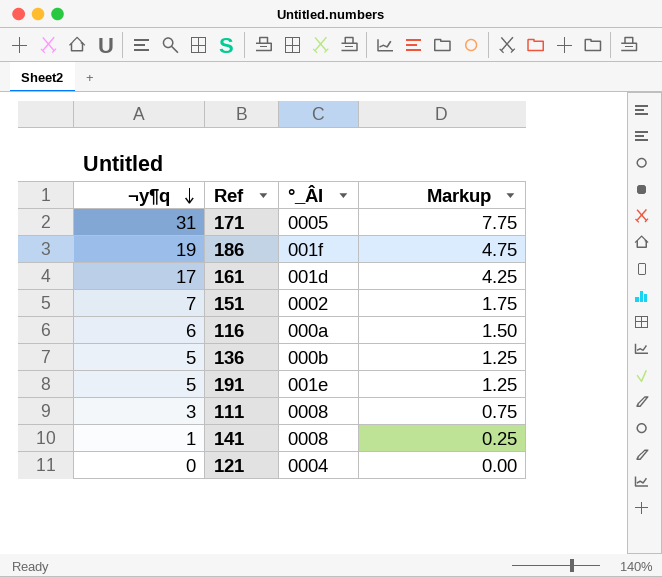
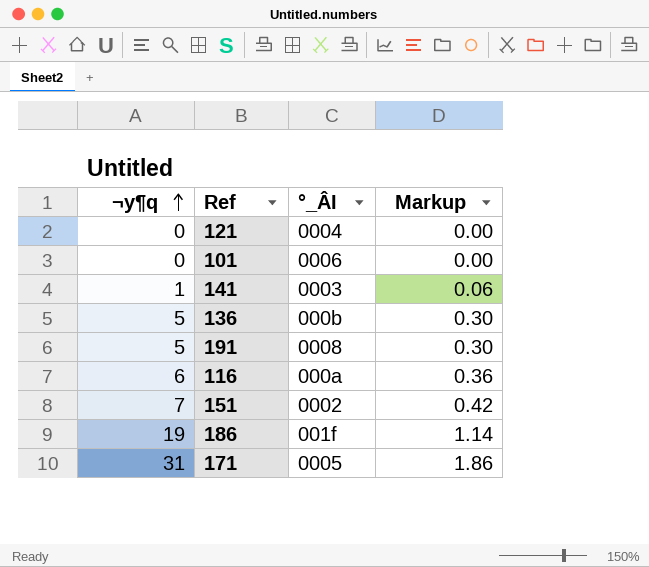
row order: ¬y¶q descending -> ¬y¶q ascending
column Markup | formula: [¬y¶q] * 0.25 -> [¬y¶q] * 0.06
row 161: 17 | 001d | 4.25 -> none
row 111: 3 | 0008 | 0.75 -> none
row 101: none -> 0 | 0006 | 0.00
141 | °_ÂI: 0008 -> 0003
191 | °_ÂI: 001e -> 0008

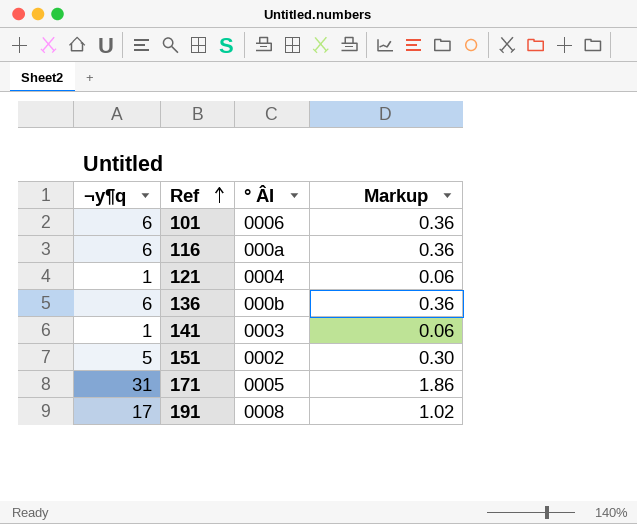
row order: ¬y¶q ascending -> Ref ascending
column name: °_ÂI -> ° ÂI
row 186: 19 | 001f | 1.14 -> none
101 | ¬y¶q: 0 -> 6
101 | Markup: 0.00 -> 0.36
121 | ¬y¶q: 0 -> 1
121 | Markup: 0.00 -> 0.06
136 | ¬y¶q: 5 -> 6
136 | Markup: 0.30 -> 0.36
151 | ¬y¶q: 7 -> 5
151 | Markup: 0.42 -> 0.30
191 | ¬y¶q: 5 -> 17
191 | Markup: 0.30 -> 1.02

